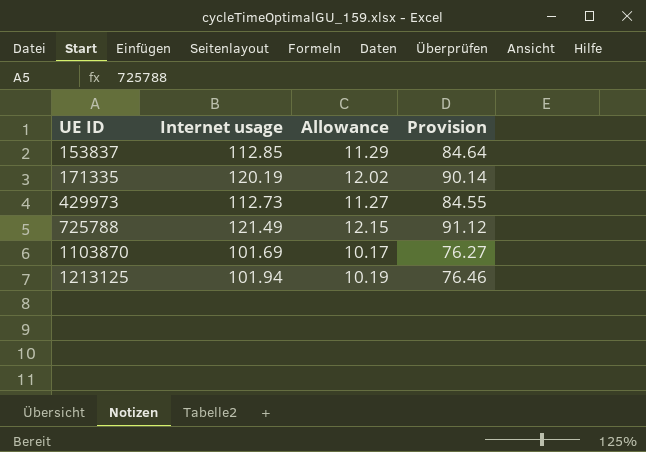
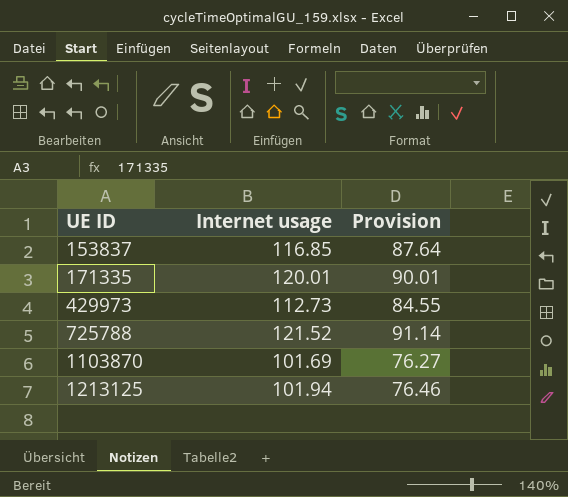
column Allowance | formula: [Internet usage] * 0.1 -> none
153837 | Internet usage: 112.85 -> 116.85
153837 | Provision: 84.64 -> 87.64
171335 | Internet usage: 120.19 -> 120.01
171335 | Provision: 90.14 -> 90.01
725788 | Internet usage: 121.49 -> 121.52
725788 | Provision: 91.12 -> 91.14

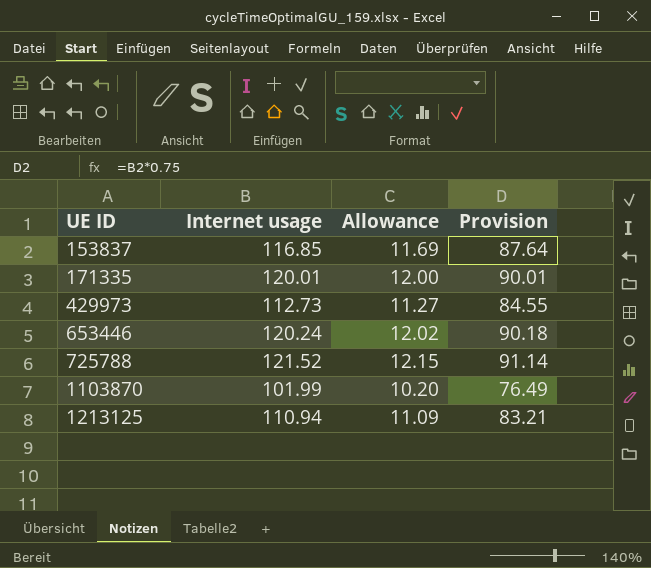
column Allowance | formula: none -> [Internet usage] * 0.1
row 653446: none -> 120.24 | 12.02 | 90.18
1103870 | Internet usage: 101.69 -> 101.99
1103870 | Provision: 76.27 -> 76.49
1213125 | Internet usage: 101.94 -> 110.94
1213125 | Provision: 76.46 -> 83.21

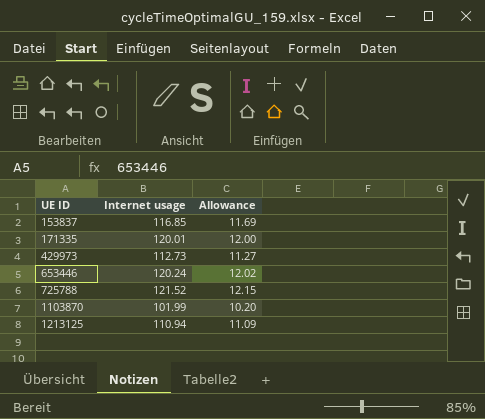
column Provision | formula: [Internet usage] * 0.75 -> none

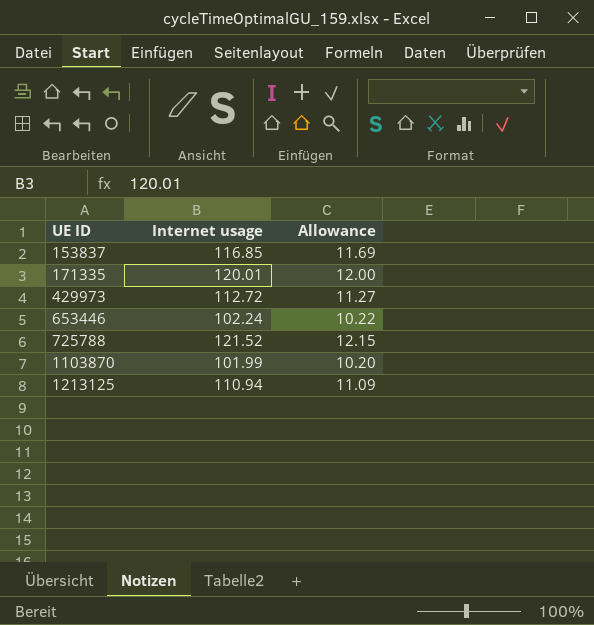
429973 | Internet usage: 112.73 -> 112.72
653446 | Internet usage: 120.24 -> 102.24
653446 | Allowance: 12.02 -> 10.22

